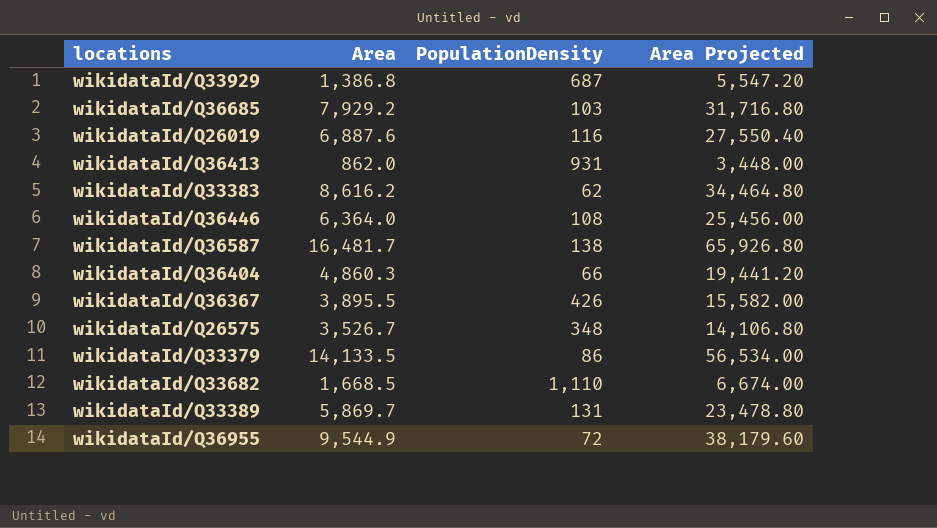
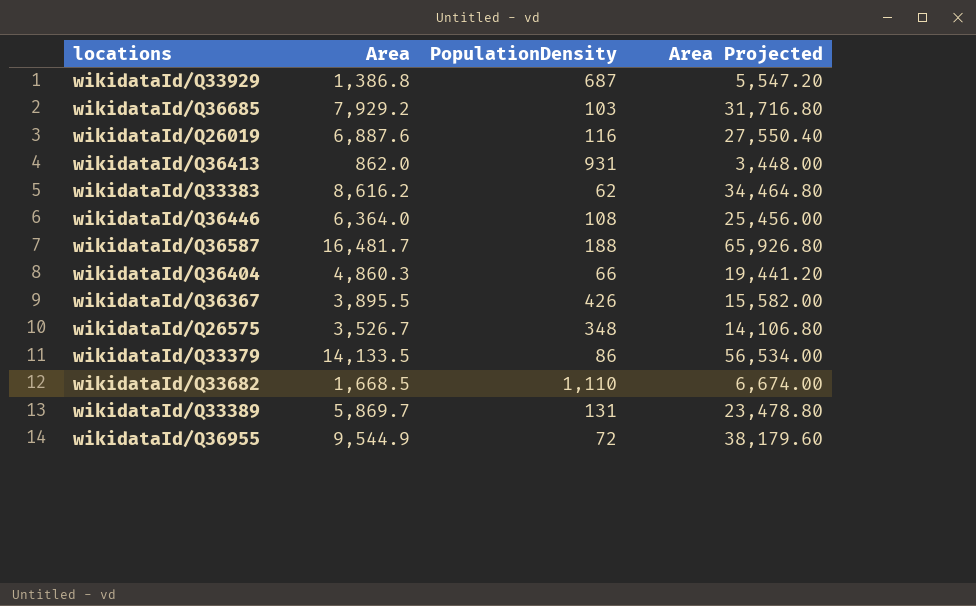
wikidataId/Q36587 | PopulationDensity: 138 -> 188

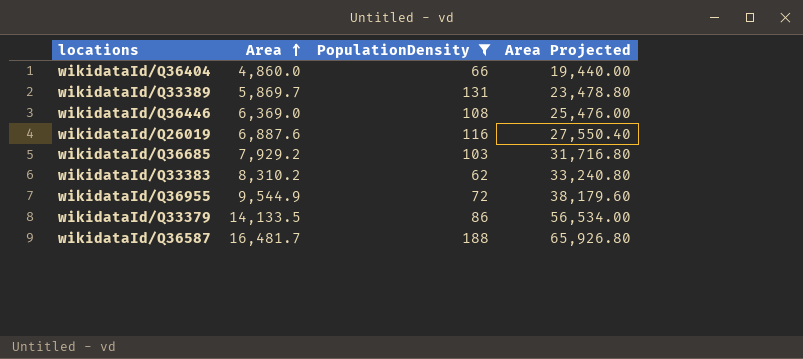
filter: none -> PopulationDensity <= 188
row order: none -> Area ascending
wikidataId/Q36404 | Area: 4,860.3 -> 4,860.0
wikidataId/Q36404 | Area Projected: 19,441.20 -> 19,440.00
wikidataId/Q36446 | Area: 6,364.0 -> 6,369.0
wikidataId/Q36446 | Area Projected: 25,456.00 -> 25,476.00
wikidataId/Q33383 | Area: 8,616.2 -> 8,310.2
wikidataId/Q33383 | Area Projected: 34,464.80 -> 33,240.80

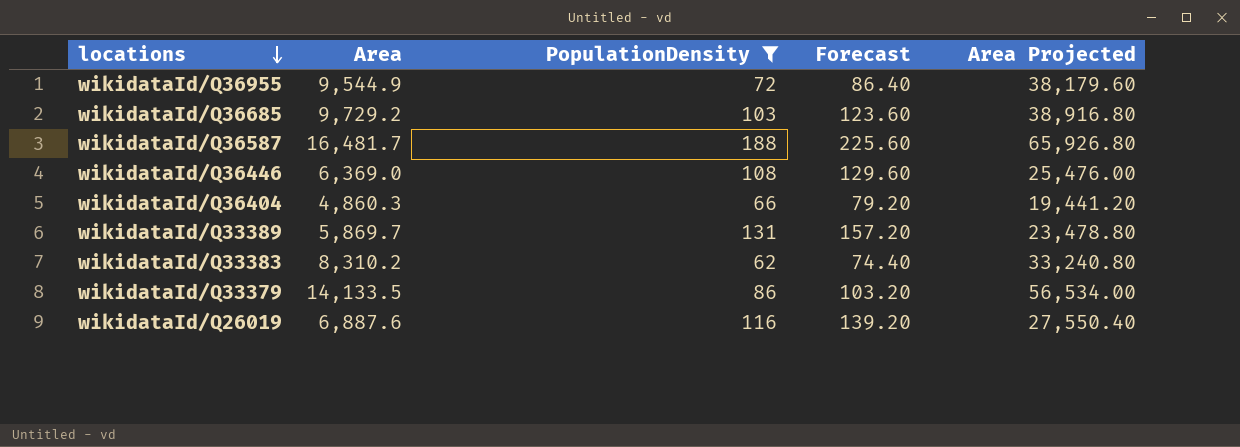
row order: Area ascending -> locations descending
column Forecast | formula: none -> [PopulationDensity] * 1.2
wikidataId/Q36685 | Area: 7,929.2 -> 9,729.2
wikidataId/Q36685 | Area Projected: 31,716.80 -> 38,916.80
wikidataId/Q36404 | Area: 4,860.0 -> 4,860.3
wikidataId/Q36404 | Area Projected: 19,440.00 -> 19,441.20

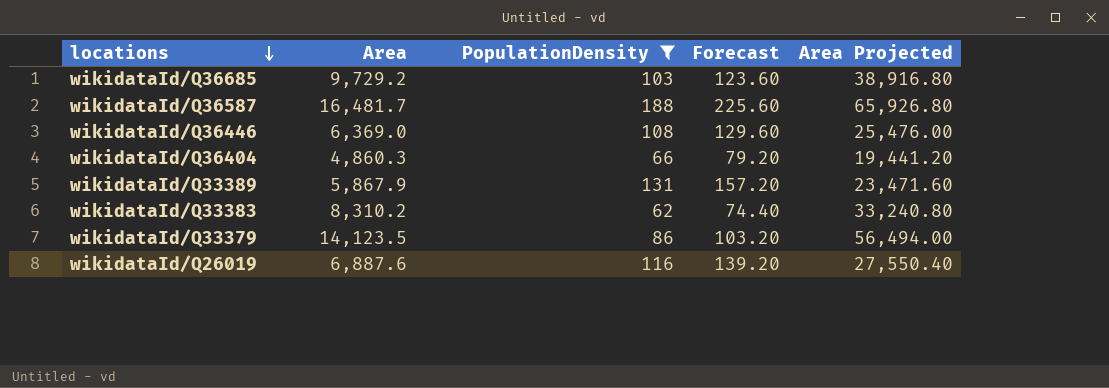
row wikidataId/Q36955: 9,544.9 | 72 | 86.40 | 38,179.60 -> none
wikidataId/Q33389 | Area: 5,869.7 -> 5,867.9
wikidataId/Q33389 | Area Projected: 23,478.80 -> 23,471.60
wikidataId/Q33379 | Area: 14,133.5 -> 14,123.5
wikidataId/Q33379 | Area Projected: 56,534.00 -> 56,494.00

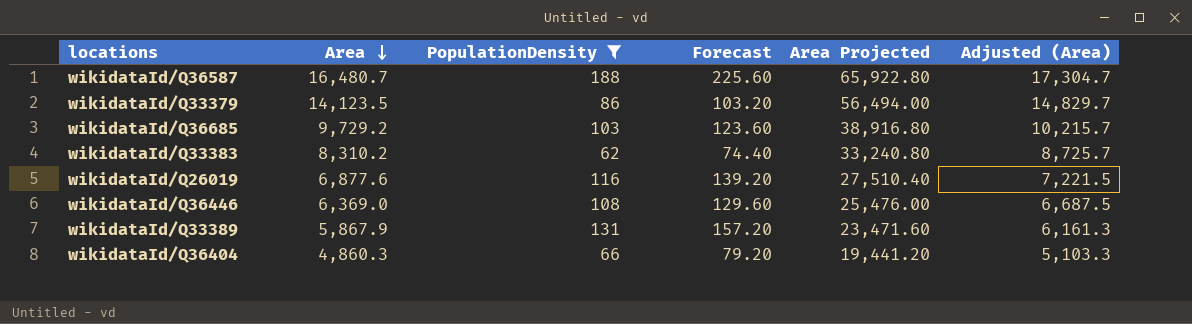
row order: locations descending -> Area descending
column Adjusted (Area) | formula: none -> [Area] * 1.05
wikidataId/Q36587 | Area: 16,481.7 -> 16,480.7
wikidataId/Q36587 | Area Projected: 65,926.80 -> 65,922.80
wikidataId/Q26019 | Area: 6,887.6 -> 6,877.6
wikidataId/Q26019 | Area Projected: 27,550.40 -> 27,510.40

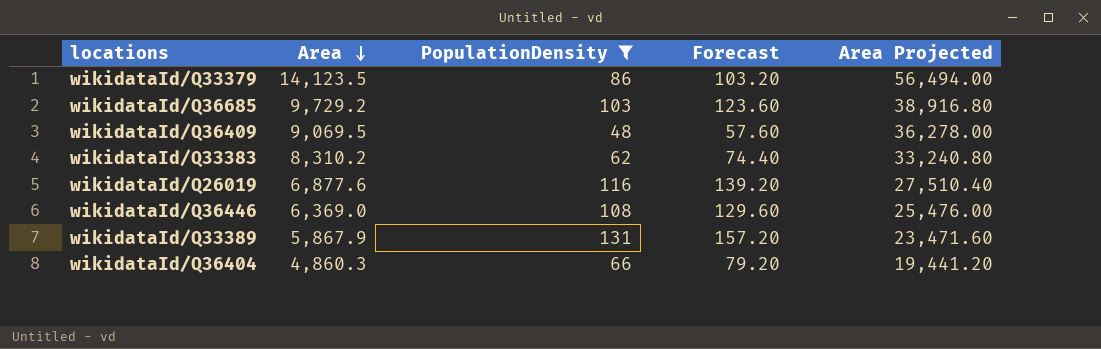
column Adjusted (Area) | formula: [Area] * 1.05 -> none
row wikidataId/Q36587: 16,480.7 | 188 | 225.60 | 65,922.80 | 17,304.7 -> none
row wikidataId/Q36409: none -> 9,069.5 | 48 | 57.60 | 36,278.00

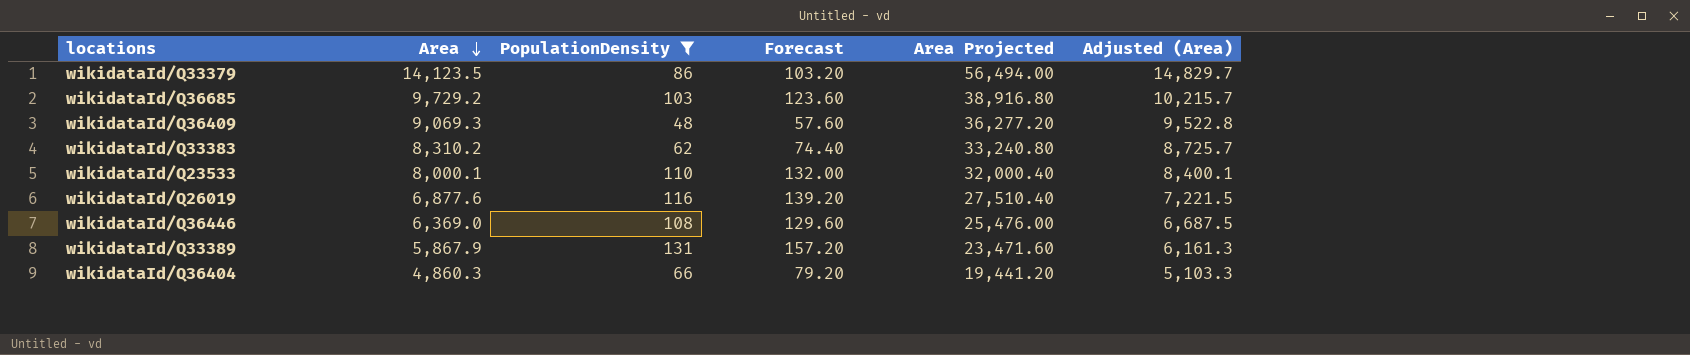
column Adjusted (Area) | formula: none -> [Area] * 1.05
wikidataId/Q36409 | Area: 9,069.5 -> 9,069.3
wikidataId/Q36409 | Area Projected: 36,278.00 -> 36,277.20
row wikidataId/Q23533: none -> 8,000.1 | 110 | 132.00 | 32,000.40 | 8,400.1

